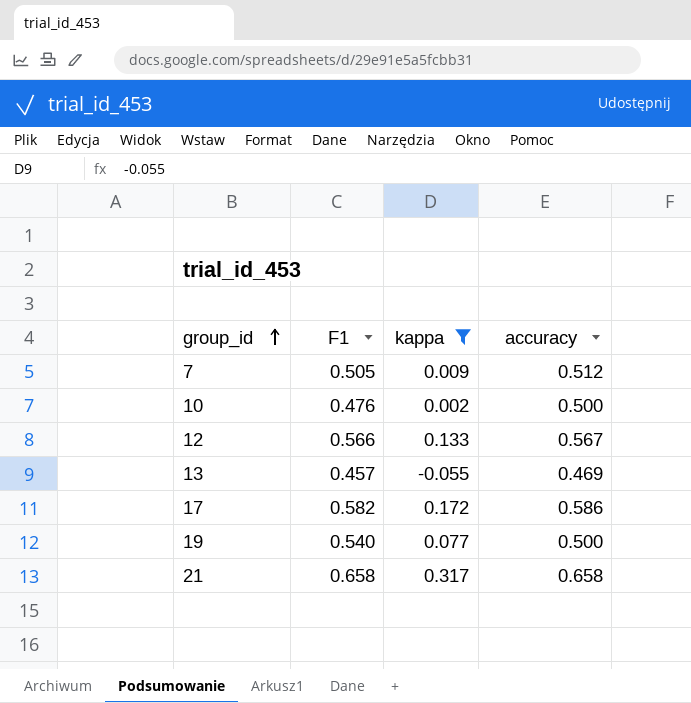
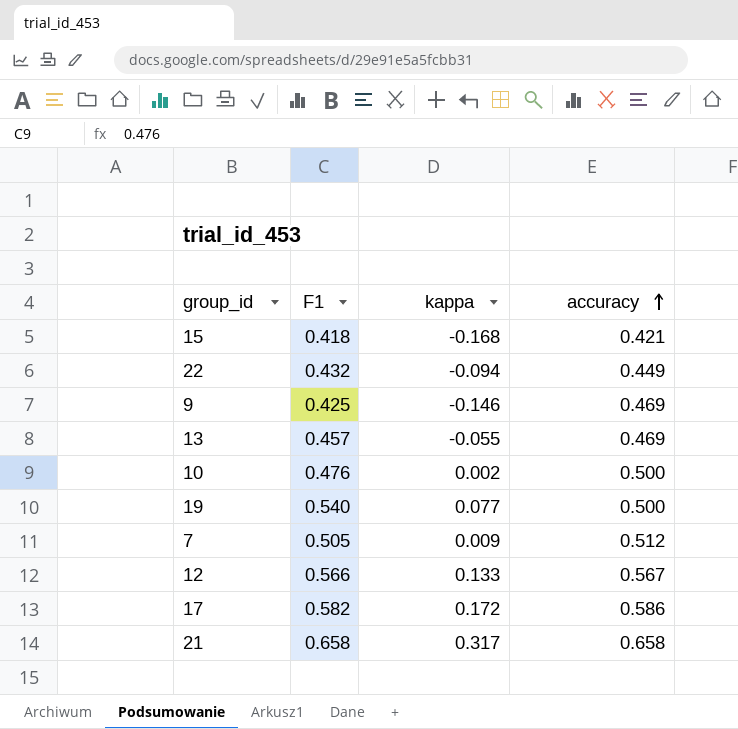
filter: kappa >= -0.055 -> none
row order: group_id ascending -> accuracy ascending

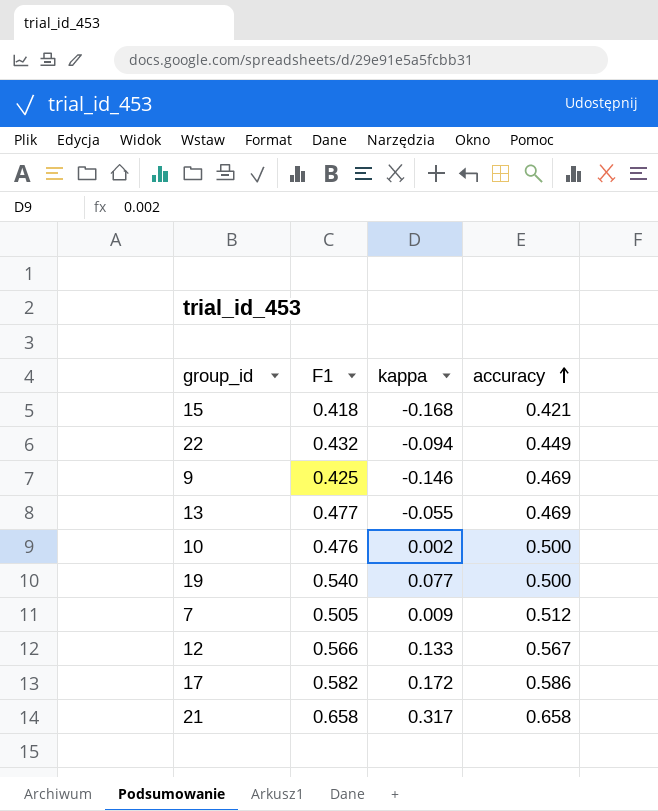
13 | F1: 0.457 -> 0.477

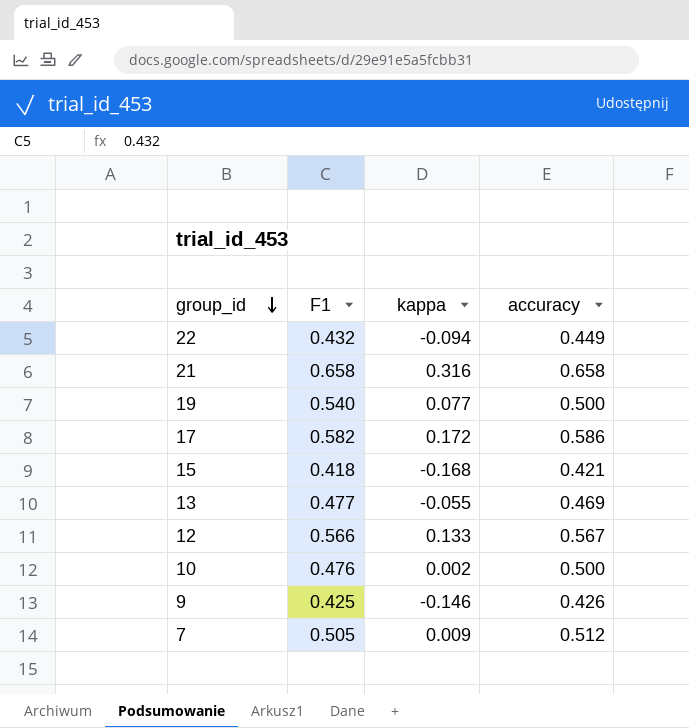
row order: accuracy ascending -> group_id descending
21 | kappa: 0.317 -> 0.316
9 | accuracy: 0.469 -> 0.426

